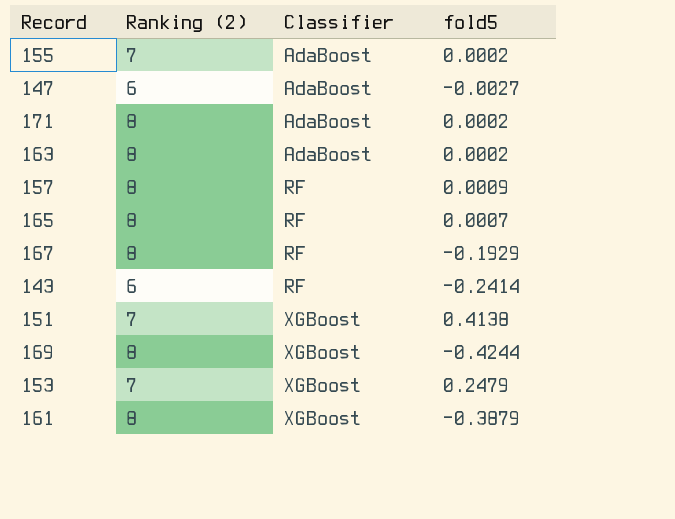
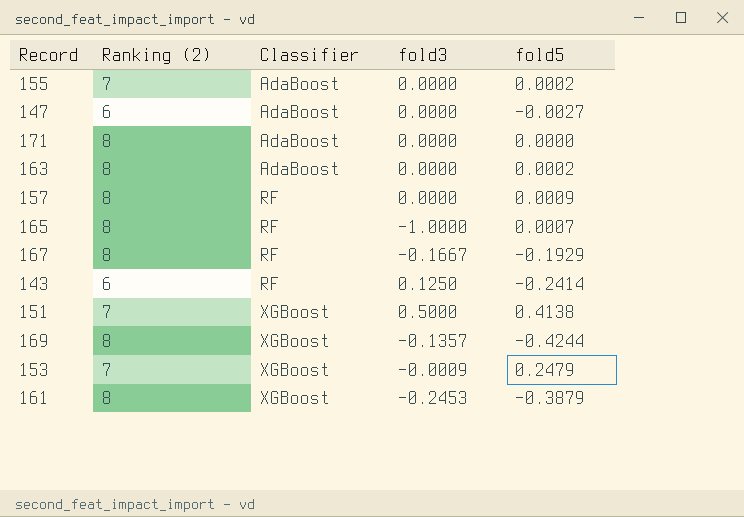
column fold3 | position: none -> 4
171 | fold5: 0.0002 -> 0.0000

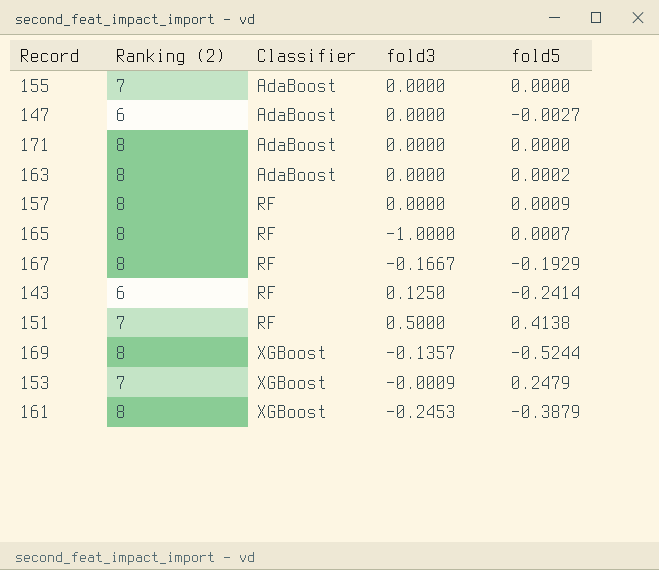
155 | fold5: 0.0002 -> 0.0000
151 | Classifier: XGBoost -> RF
169 | fold5: -0.4244 -> -0.5244

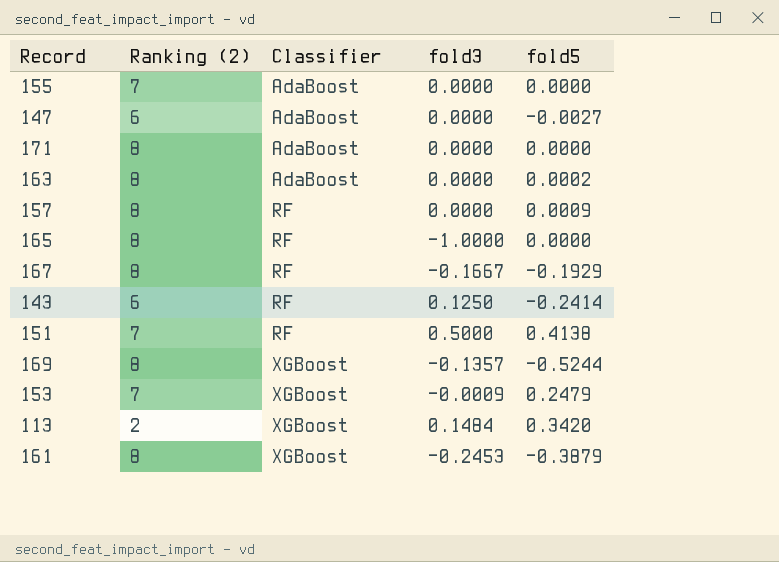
165 | fold5: 0.0007 -> 0.0000
row 113: none -> 2 | XGBoost | 0.1484 | 0.3420

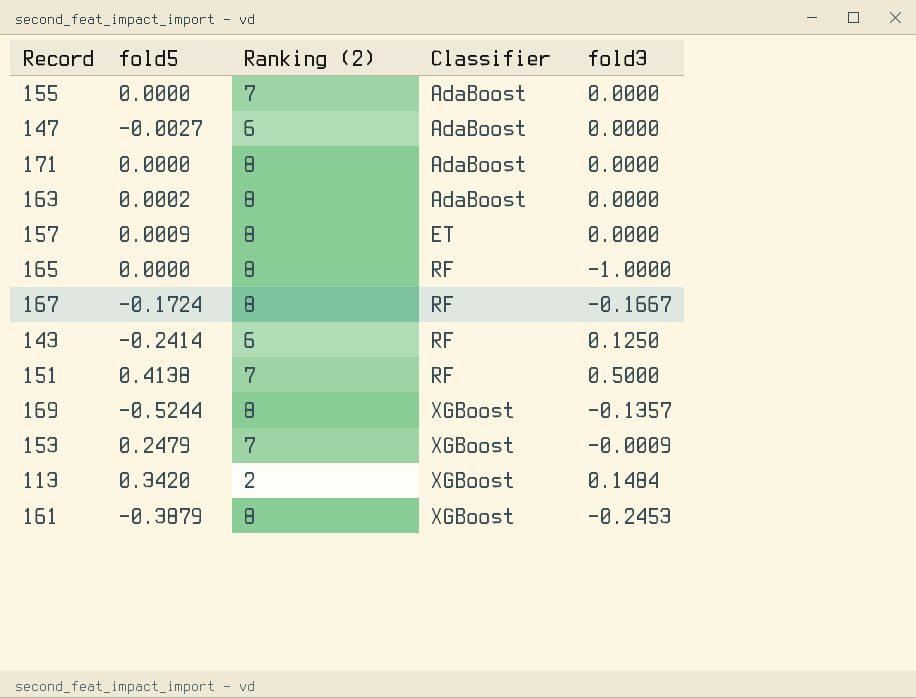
column fold5 | position: 5 -> 2
157 | Classifier: RF -> ET
167 | fold5: -0.1929 -> -0.1724

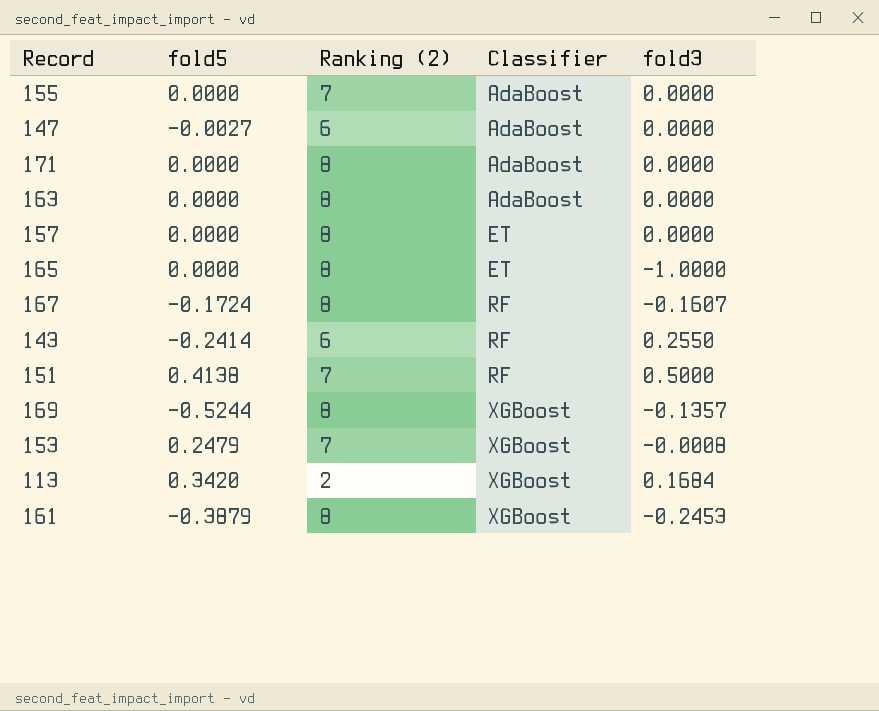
163 | fold5: 0.0002 -> 0.0000
157 | fold5: 0.0009 -> 0.0000
165 | Classifier: RF -> ET
167 | fold3: -0.1667 -> -0.1607
143 | fold3: 0.1250 -> 0.2550
153 | fold3: -0.0009 -> -0.0008
113 | fold3: 0.1484 -> 0.1684

